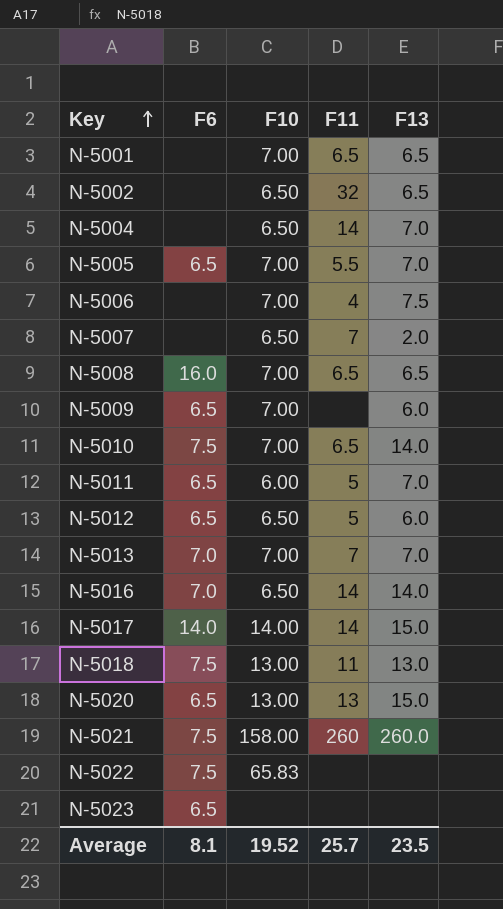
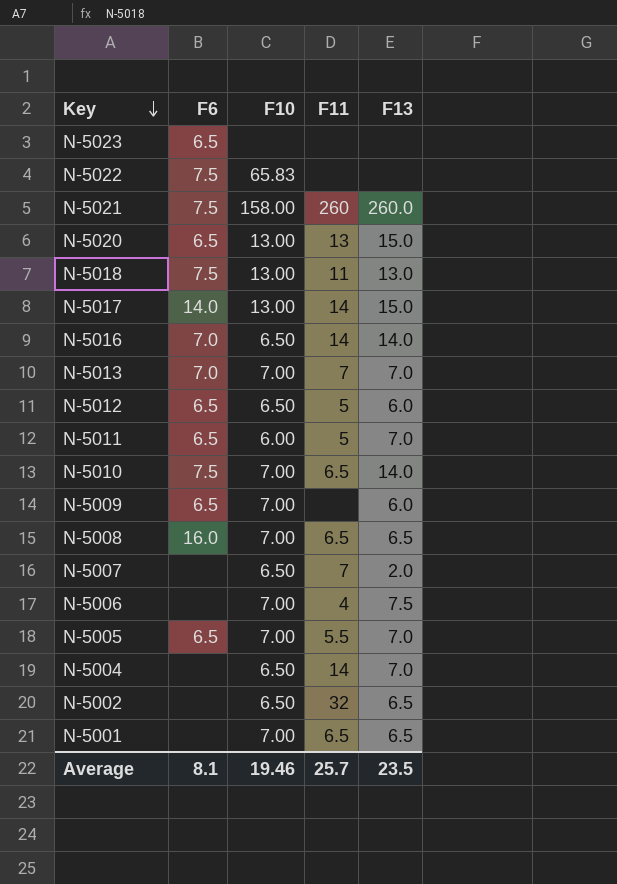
row order: Key ascending -> Key descending
N-5017 | F10: 14.00 -> 13.00
Average | F10: 19.52 -> 19.46

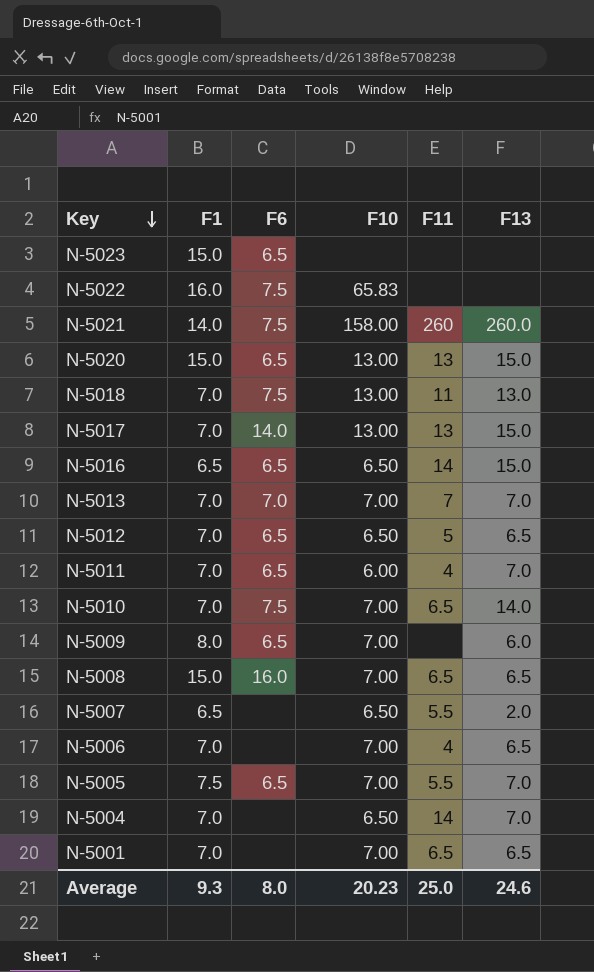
column F1 | position: none -> 2
row N-5002: none | 6.50 | 32 | 6.5 -> none
N-5017 | F11: 14 -> 13
N-5016 | F6: 7.0 -> 6.5
N-5016 | F13: 14.0 -> 15.0
N-5012 | F13: 6.0 -> 6.5
N-5011 | F11: 5 -> 4
N-5007 | F11: 7 -> 5.5
N-5006 | F13: 7.5 -> 6.5
Average | F6: 8.1 -> 8.0
Average | F10: 19.46 -> 20.23
Average | F11: 25.7 -> 25.0
Average | F13: 23.5 -> 24.6

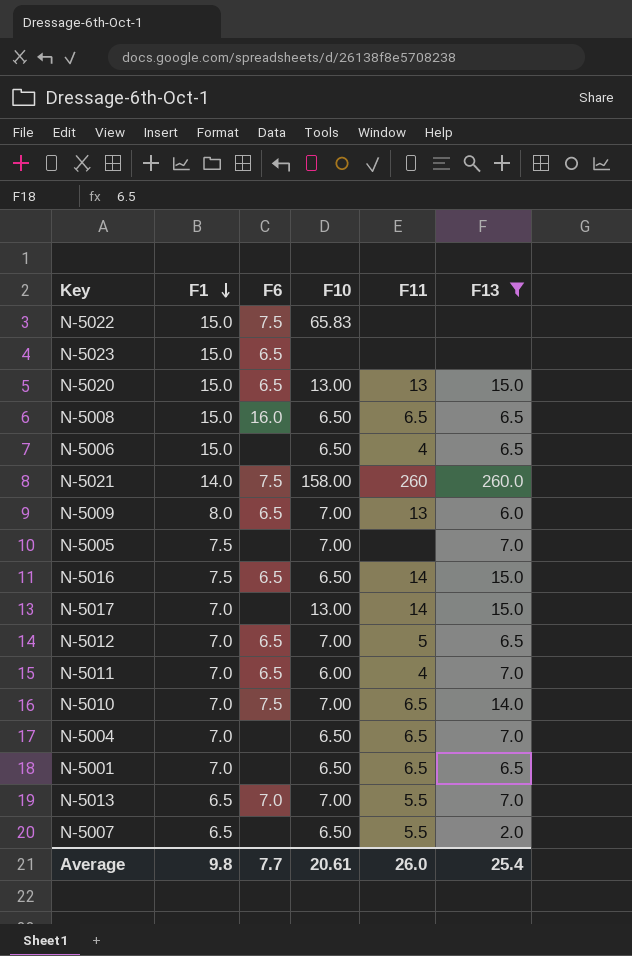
filter: none -> F13 != 13.0
row order: Key descending -> F1 descending
N-5022 | F1: 16.0 -> 15.0
N-5008 | F10: 7.00 -> 6.50
N-5006 | F1: 7.0 -> 15.0
N-5006 | F10: 7.00 -> 6.50
N-5009 | F11: none -> 13
N-5005 | F6: 6.5 -> none
N-5005 | F11: 5.5 -> none
N-5016 | F1: 6.5 -> 7.5
N-5017 | F6: 14.0 -> none
N-5017 | F11: 13 -> 14
N-5012 | F10: 6.50 -> 7.00
N-5004 | F11: 14 -> 6.5
N-5001 | F10: 7.00 -> 6.50
N-5013 | F1: 7.0 -> 6.5
N-5013 | F11: 7 -> 5.5
Average | F1: 9.3 -> 9.8
Average | F6: 8.0 -> 7.7
Average | F10: 20.23 -> 20.61
Average | F11: 25.0 -> 26.0
Average | F13: 24.6 -> 25.4

